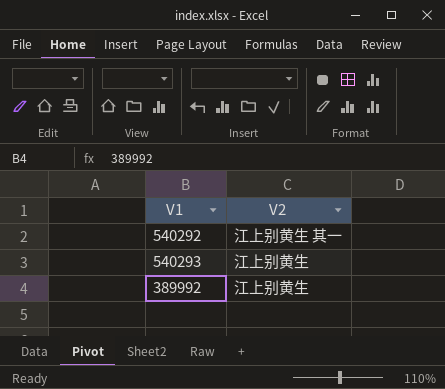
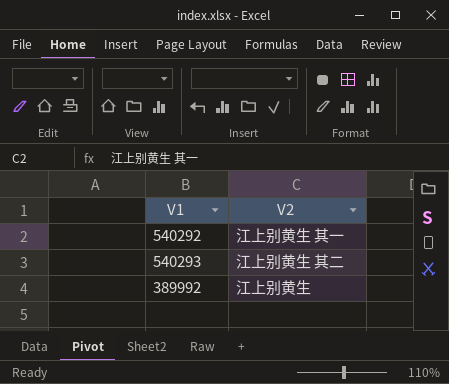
540293 | V2: 江上别黄生 -> 江上别黄生 其二

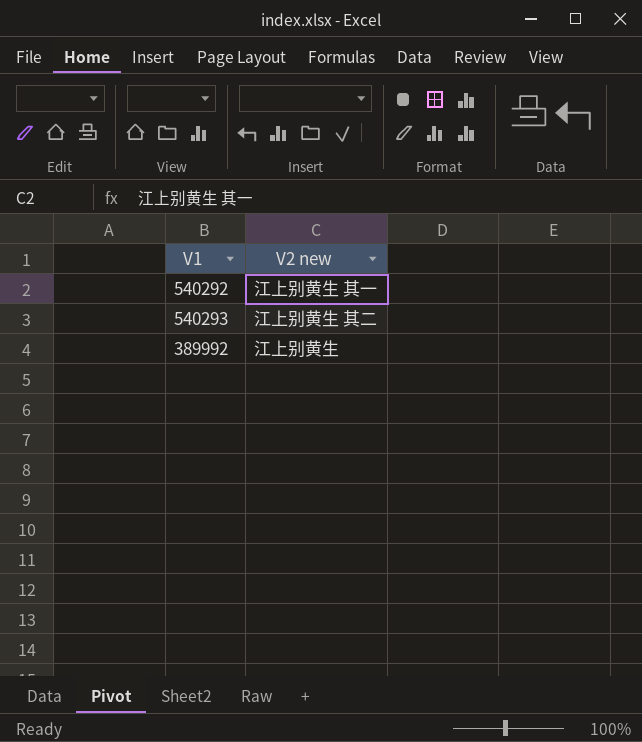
column name: V2 -> V2 new

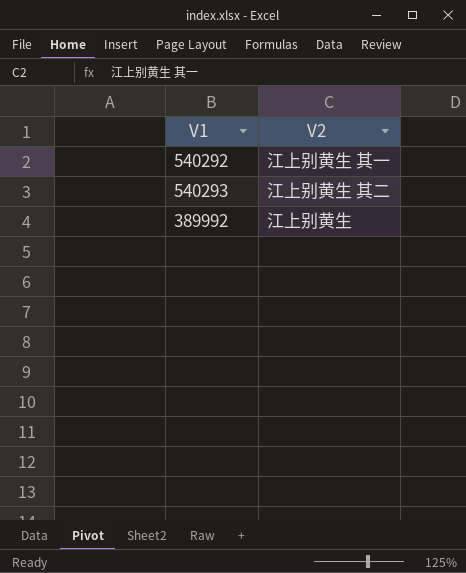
column name: V2 new -> V2

